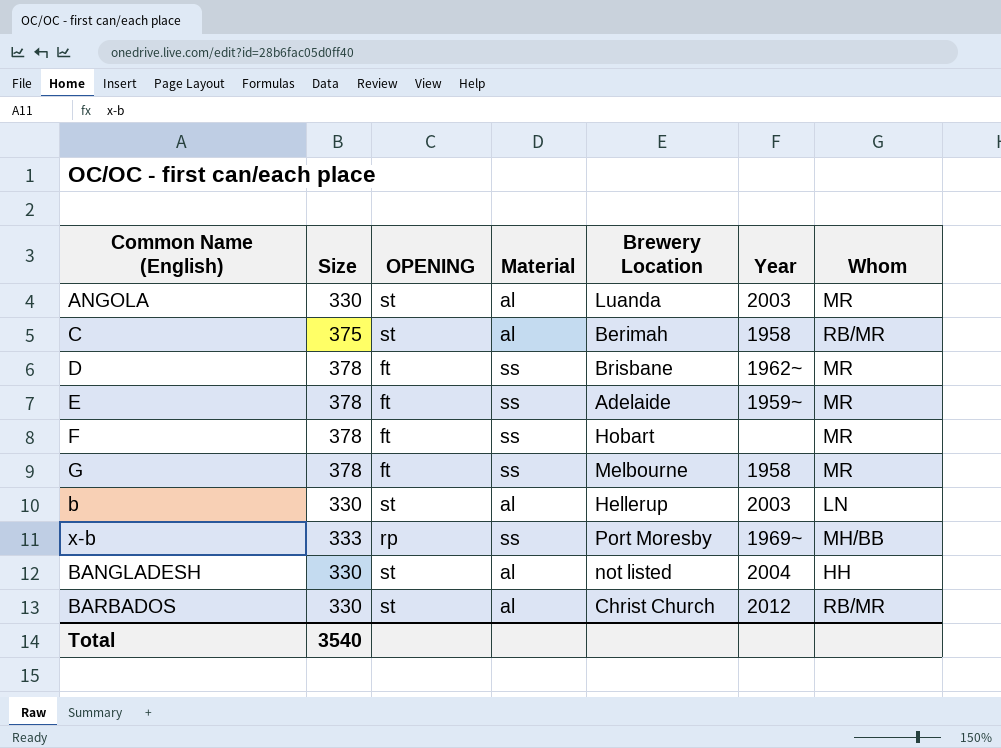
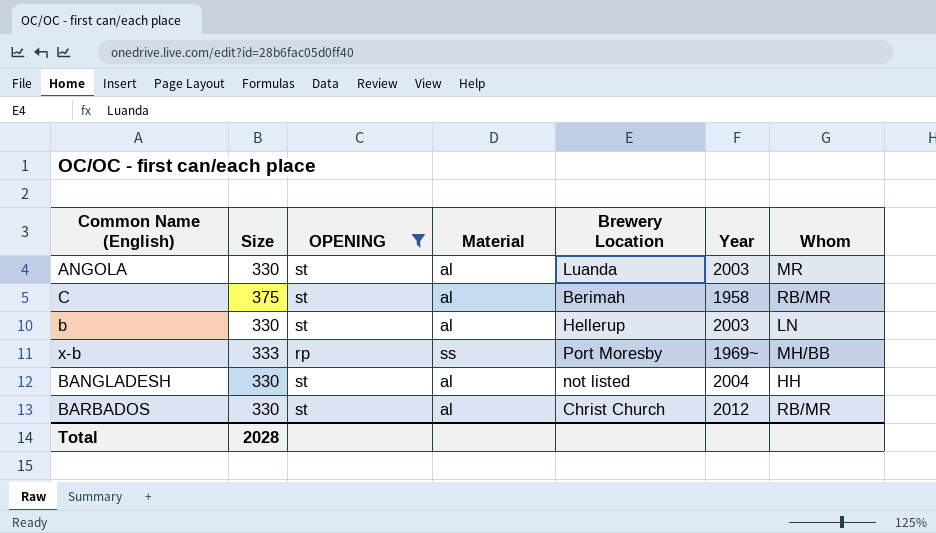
filter: none -> OPENING != ft
Total | Size: 3540 -> 2028

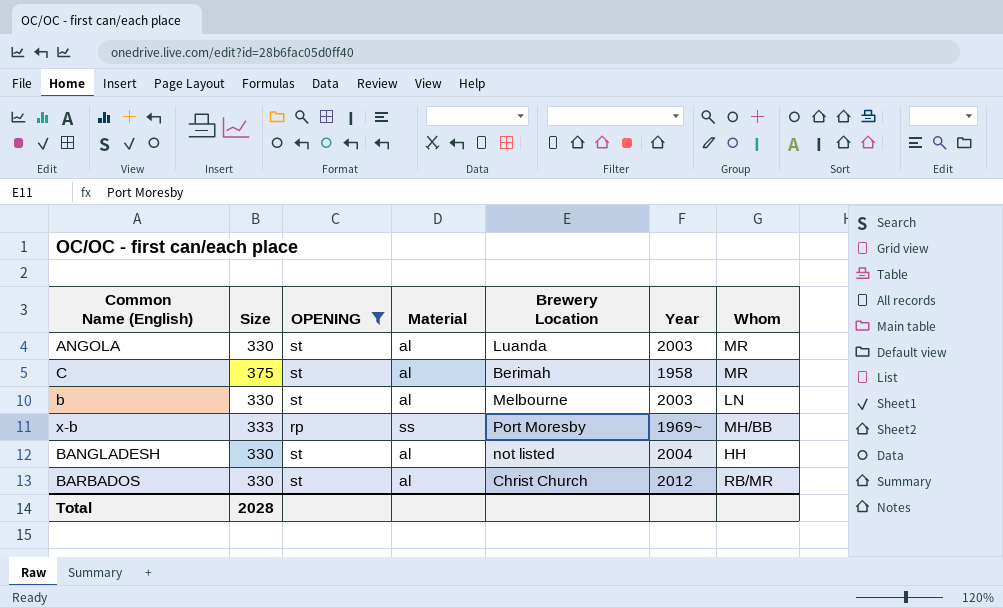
C | Whom: RB/MR -> MR
b | Brewery Location: Hellerup -> Melbourne

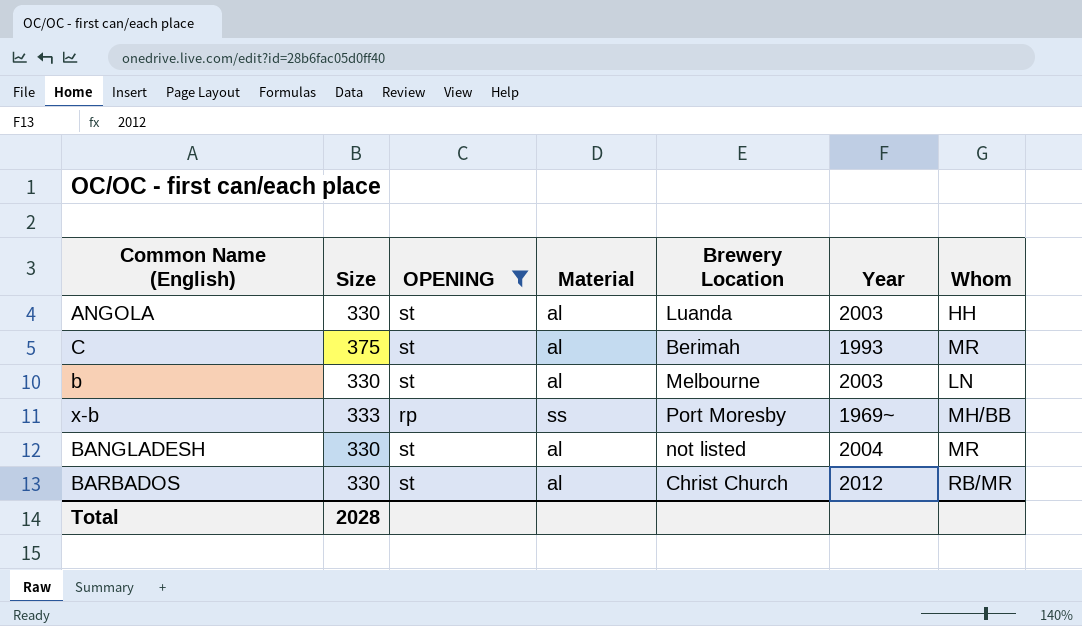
ANGOLA | Whom: MR -> HH
C | Year: 1958 -> 1993
BANGLADESH | Whom: HH -> MR

